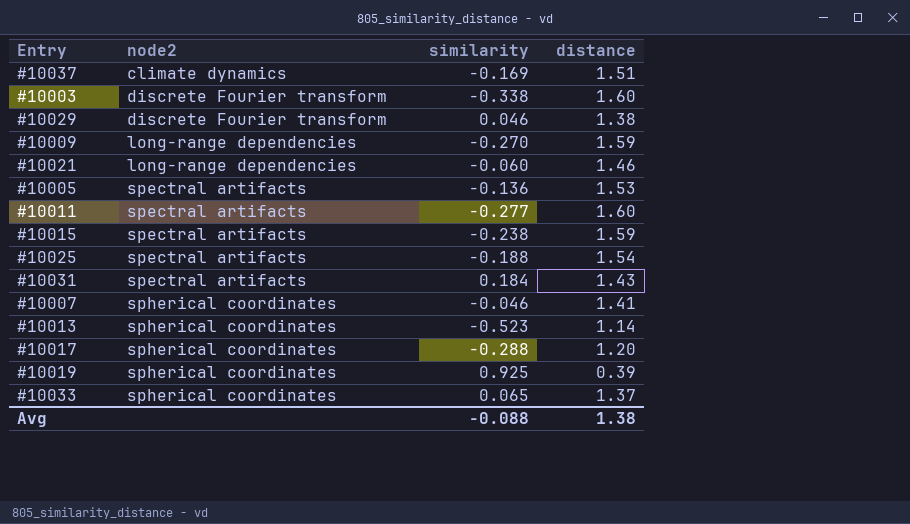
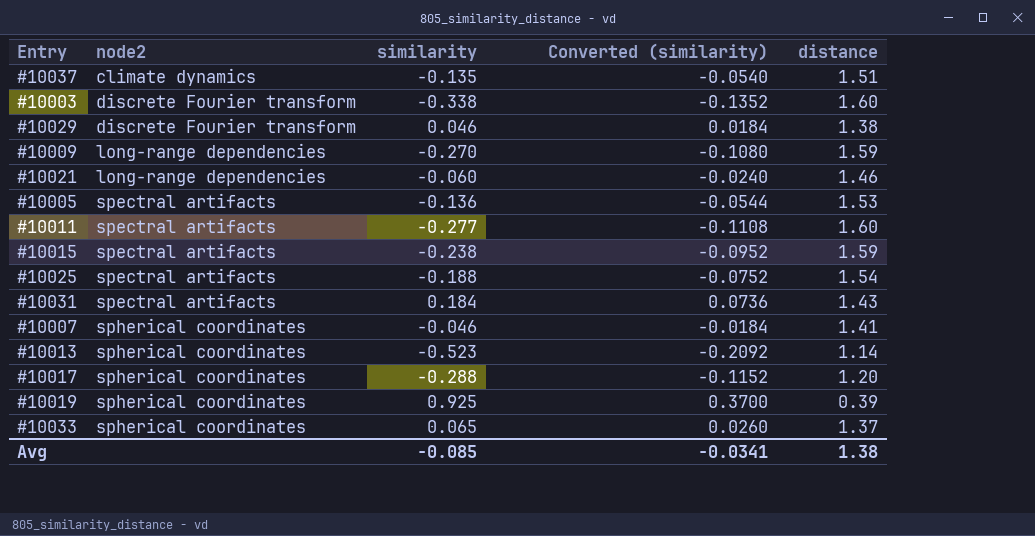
column Converted (similarity) | formula: none -> [similarity] * 0.4
#10037 | similarity: -0.169 -> -0.135
Avg | similarity: -0.088 -> -0.085

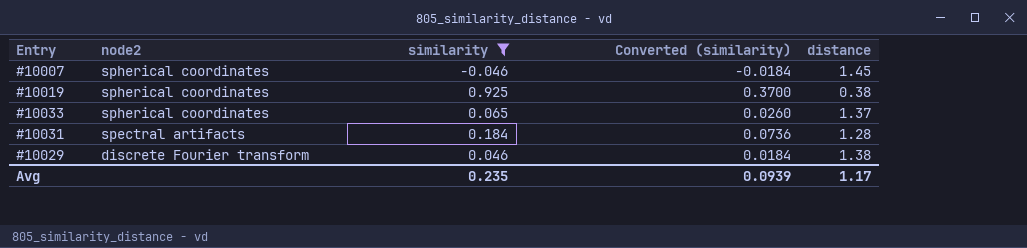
filter: none -> similarity >= -0.046
row order: node2 ascending -> node2 descending
#10007 | distance: 1.41 -> 1.45
#10019 | distance: 0.39 -> 0.38
#10031 | distance: 1.43 -> 1.28
Avg | similarity: -0.085 -> 0.235
Avg | Converted (similarity): -0.0341 -> 0.0939
Avg | distance: 1.38 -> 1.17

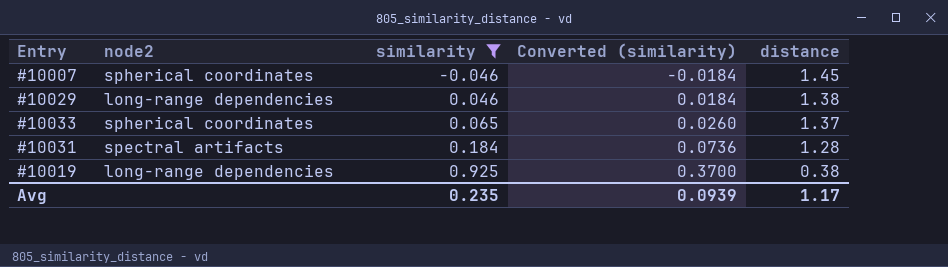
row order: node2 descending -> similarity ascending
#10029 | node2: discrete Fourier transform -> long-range dependencies
#10019 | node2: spherical coordinates -> long-range dependencies

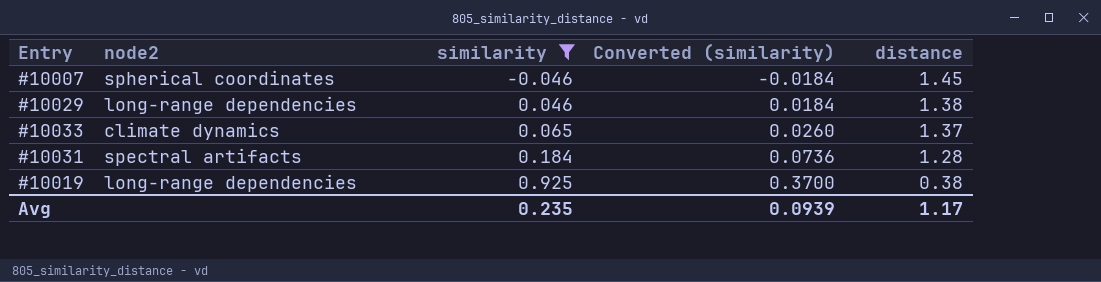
#10033 | node2: spherical coordinates -> climate dynamics

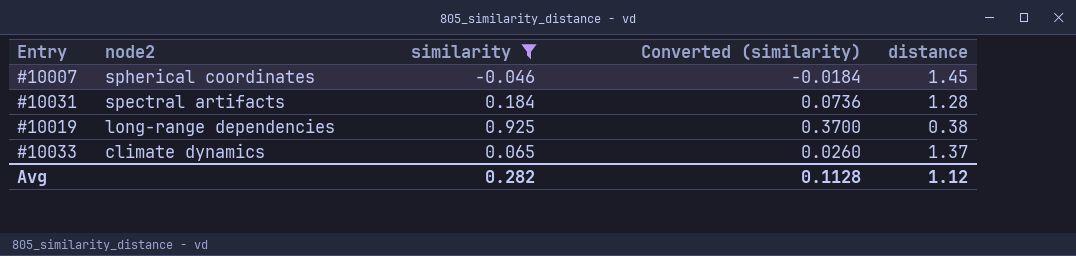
row order: similarity ascending -> node2 descending
row #10029: long-range dependencies | 0.046 | 0.0184 | 1.38 -> none
Avg | similarity: 0.235 -> 0.282
Avg | Converted (similarity): 0.0939 -> 0.1128
Avg | distance: 1.17 -> 1.12

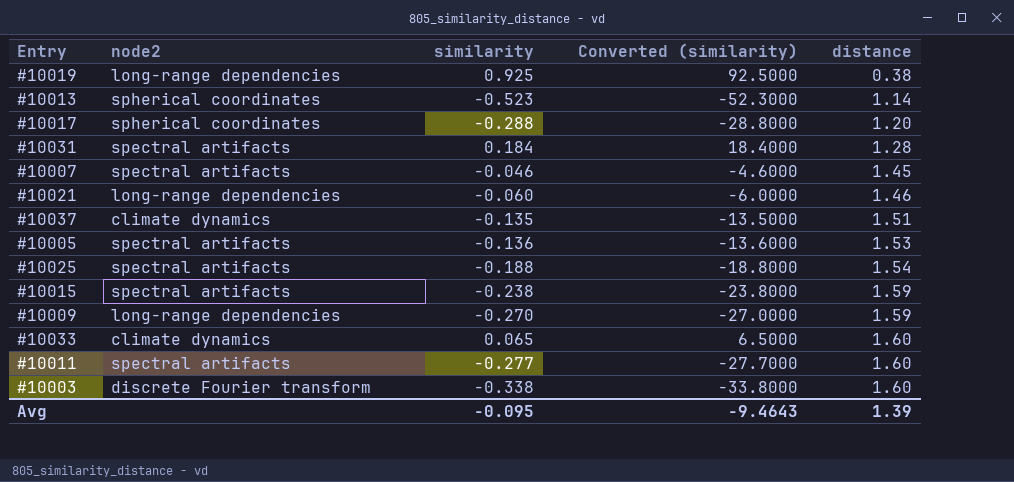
filter: similarity >= -0.046 -> none
row order: node2 descending -> distance ascending
column Converted (similarity) | formula: [similarity] * 0.4 -> [similarity] * 100
#10007 | node2: spherical coordinates -> spectral artifacts
#10033 | distance: 1.37 -> 1.60
Avg | similarity: 0.282 -> -0.095
Avg | Converted (similarity): 0.1128 -> -9.4643
Avg | distance: 1.12 -> 1.39

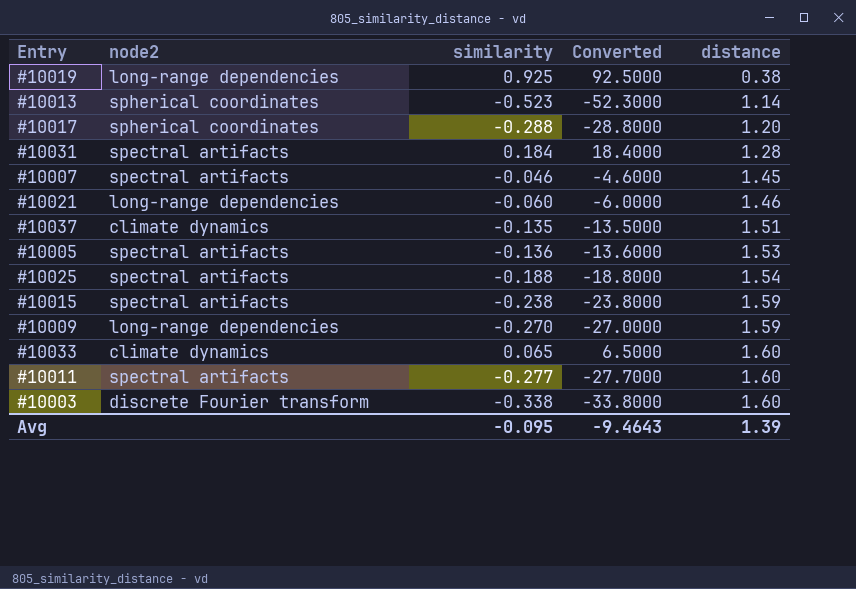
column name: Converted (similarity) -> Converted

